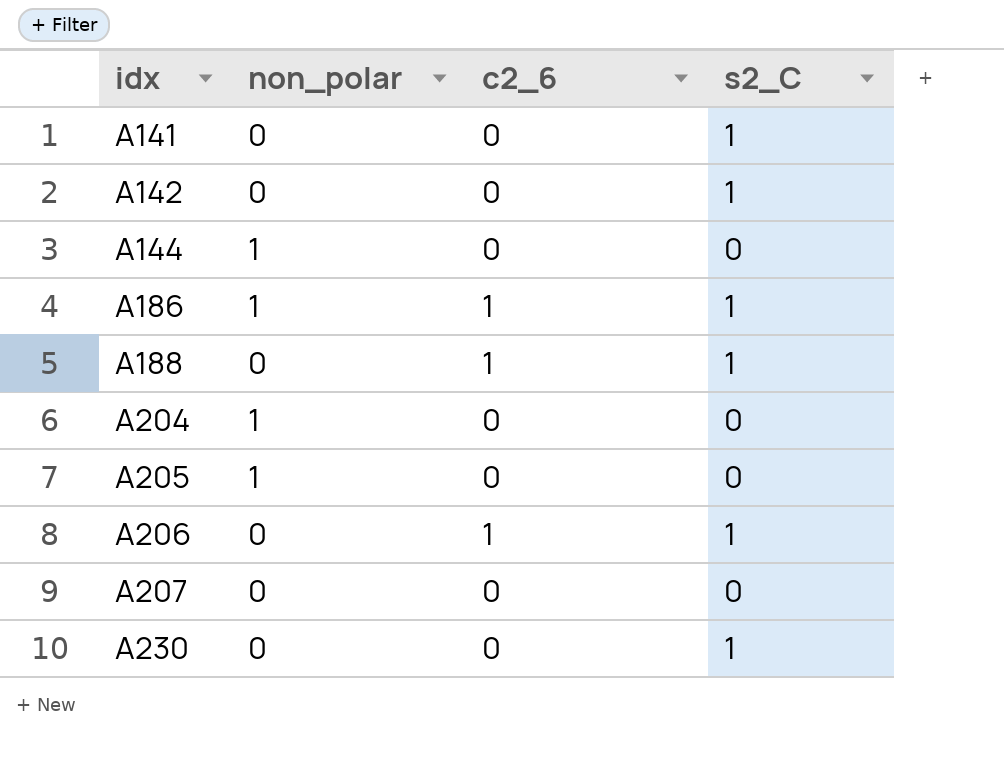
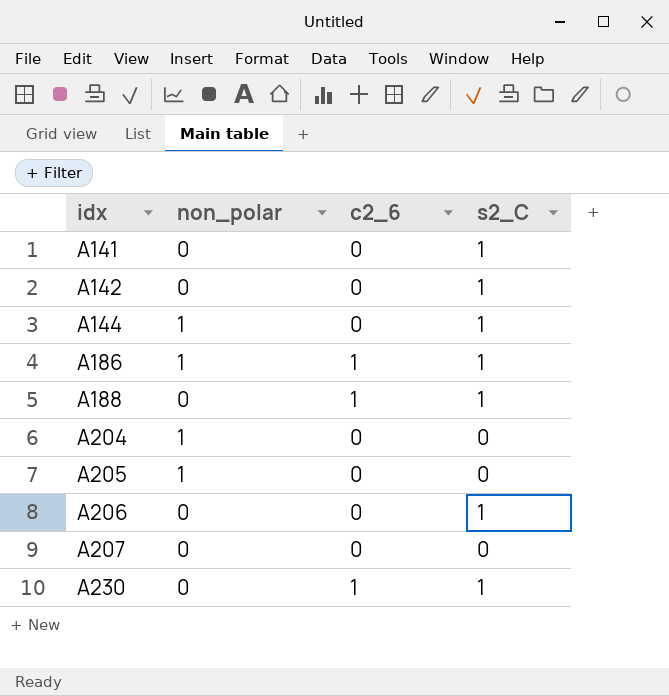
A144 | s2_C: 0 -> 1
A206 | c2_6: 1 -> 0
A230 | c2_6: 0 -> 1

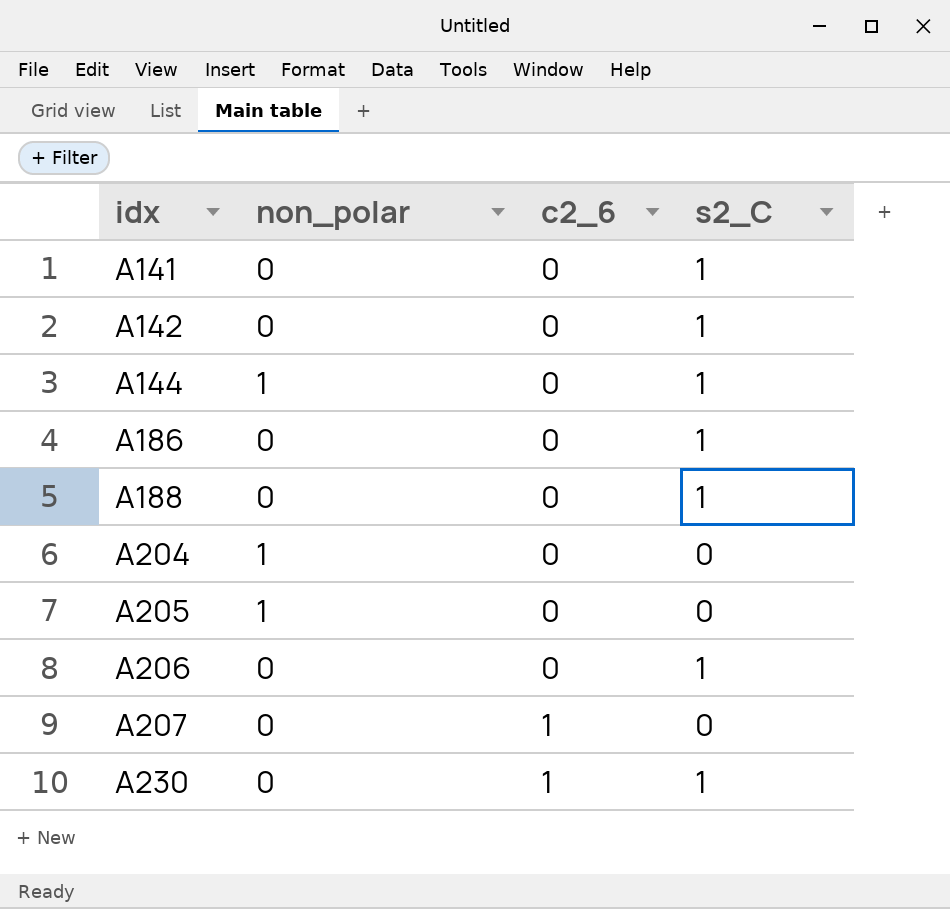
A186 | non_polar: 1 -> 0
A186 | c2_6: 1 -> 0
A188 | c2_6: 1 -> 0
A207 | c2_6: 0 -> 1

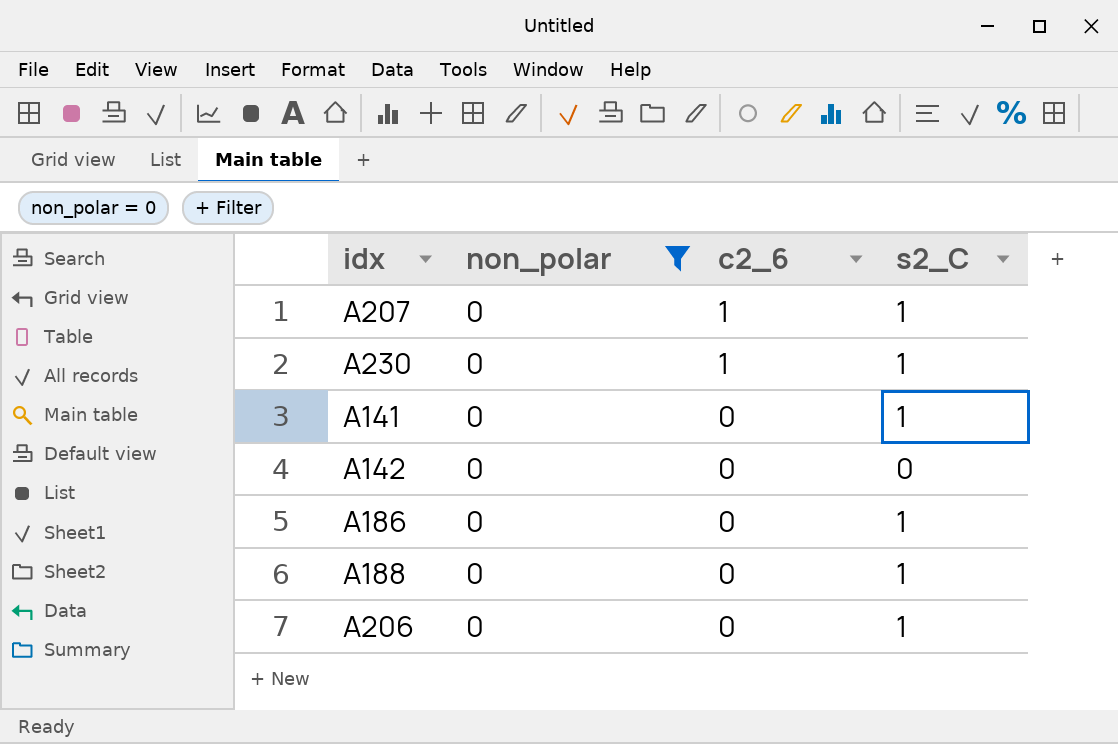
filter: none -> non_polar = 0
row order: idx ascending -> c2_6 descending
A207 | s2_C: 0 -> 1
A142 | s2_C: 1 -> 0

